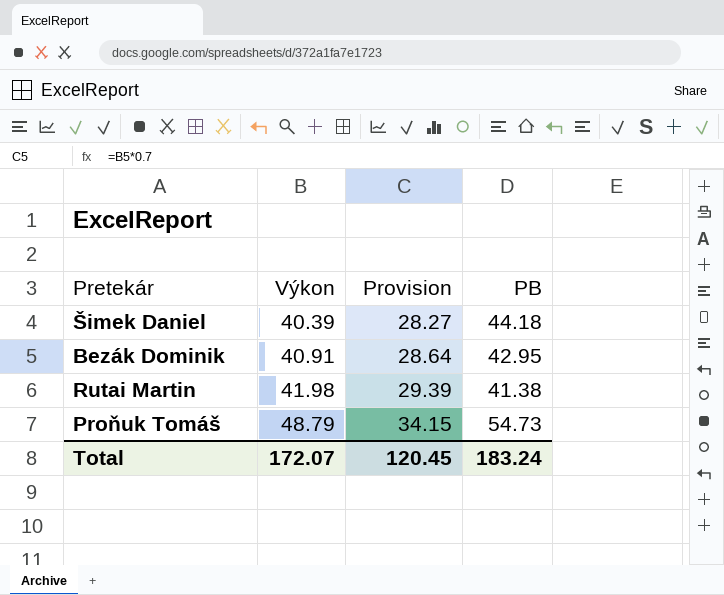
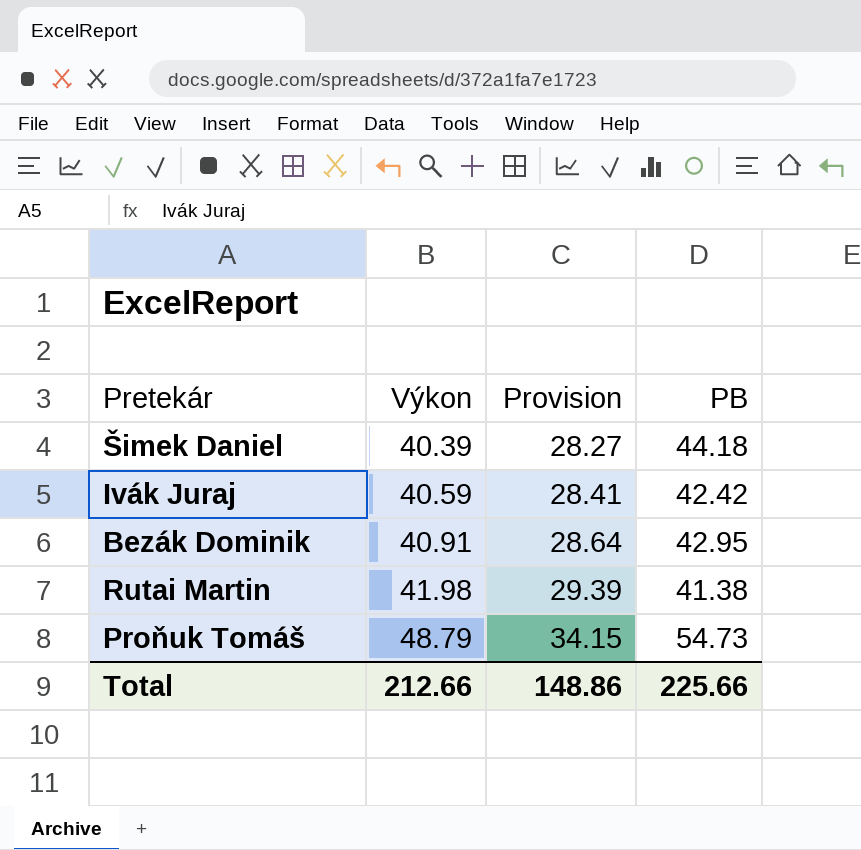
row Ivák Juraj: none -> 40.59 | 28.41 | 42.42
Total | Výkon: 172.07 -> 212.66
Total | Provision: 120.45 -> 148.86
Total | PB: 183.24 -> 225.66

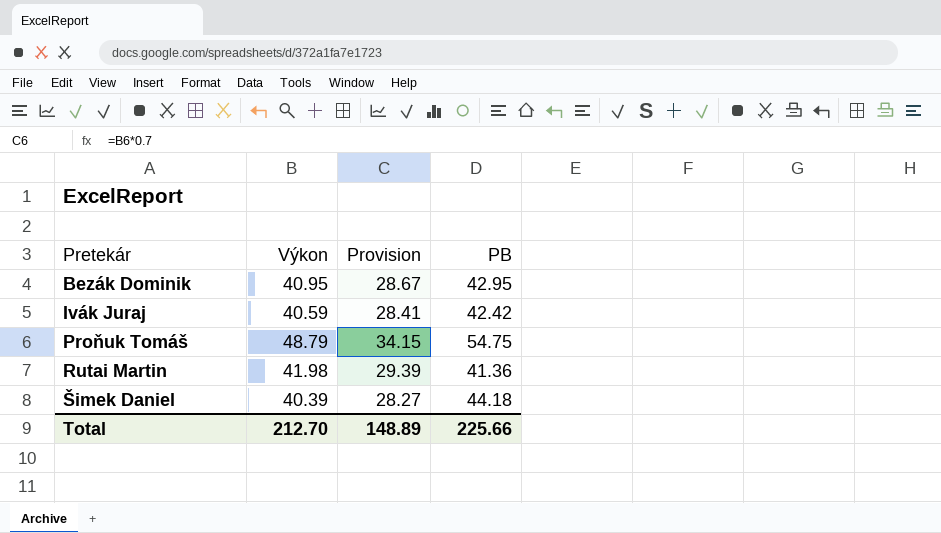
row order: Výkon ascending -> Pretekár ascending
Bezák Dominik | Výkon: 40.91 -> 40.95
Bezák Dominik | Provision: 28.64 -> 28.67
Proňuk Tomáš | PB: 54.73 -> 54.75
Rutai Martin | PB: 41.38 -> 41.36
Total | Výkon: 212.66 -> 212.70
Total | Provision: 148.86 -> 148.89

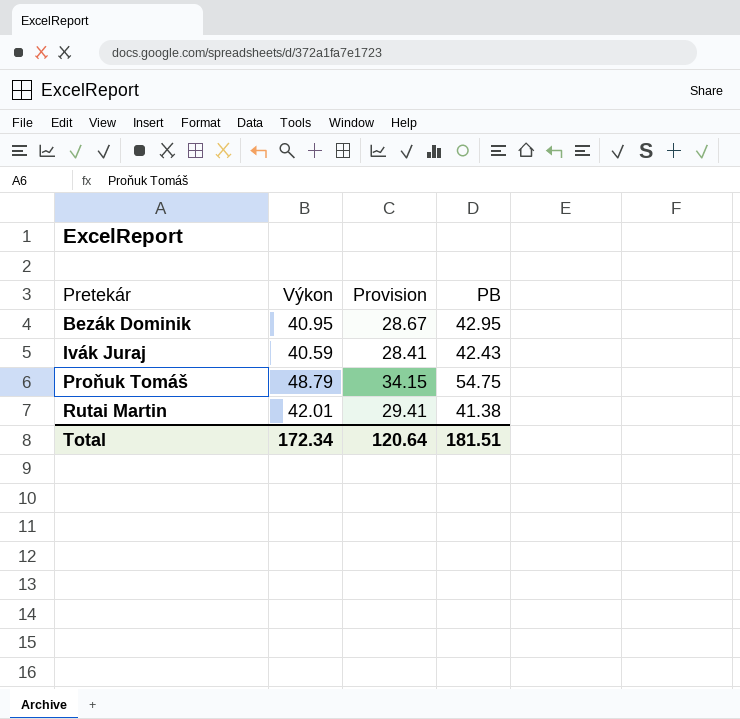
row Šimek Daniel: 40.39 | 28.27 | 44.18 -> none
Ivák Juraj | PB: 42.42 -> 42.43
Rutai Martin | Výkon: 41.98 -> 42.01
Rutai Martin | Provision: 29.39 -> 29.41
Rutai Martin | PB: 41.36 -> 41.38
Total | Výkon: 212.70 -> 172.34
Total | Provision: 148.89 -> 120.64
Total | PB: 225.66 -> 181.51

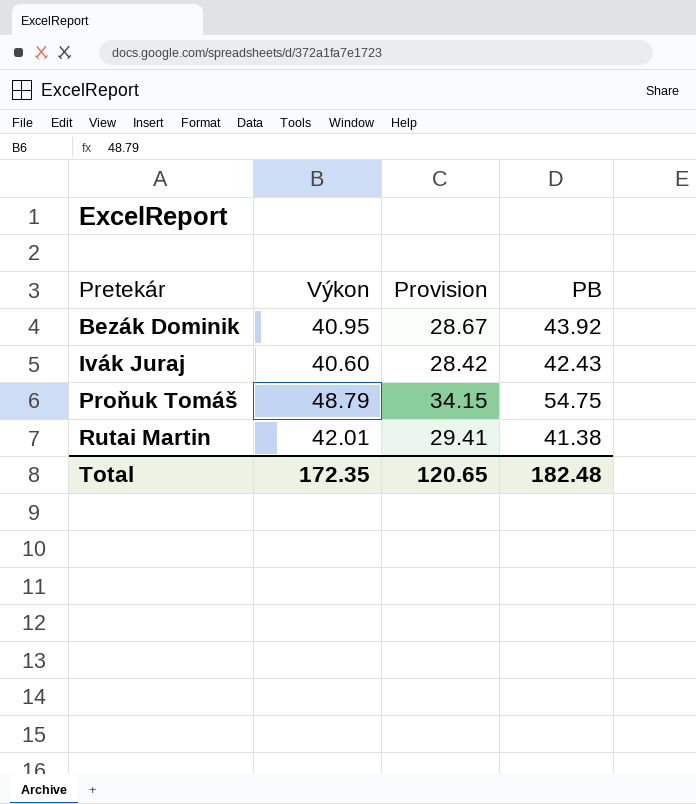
Bezák Dominik | PB: 42.95 -> 43.92
Ivák Juraj | Výkon: 40.59 -> 40.60
Ivák Juraj | Provision: 28.41 -> 28.42
Total | Výkon: 172.34 -> 172.35
Total | Provision: 120.64 -> 120.65
Total | PB: 181.51 -> 182.48

